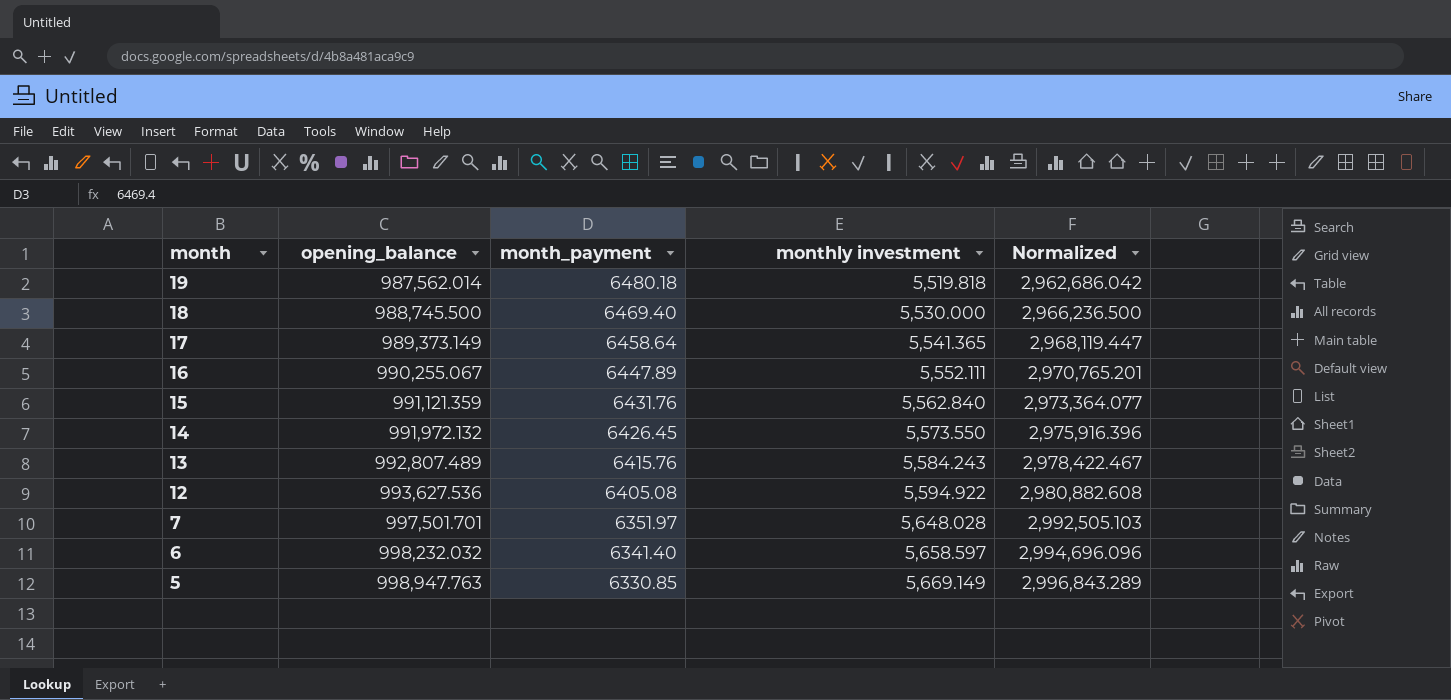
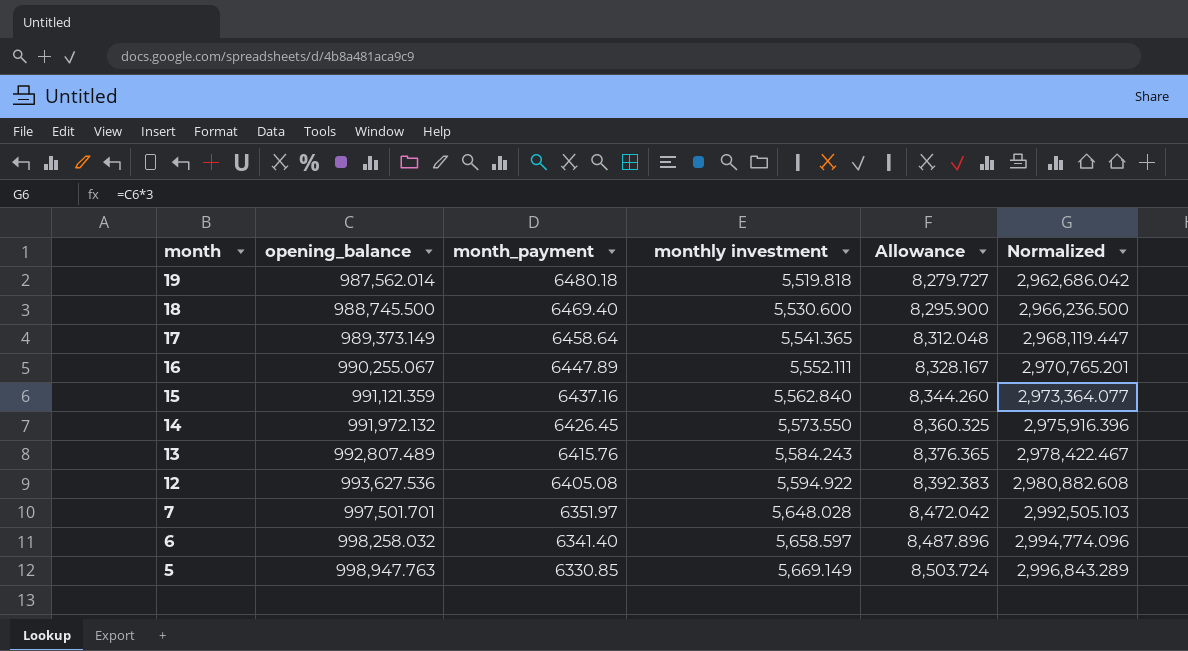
column Allowance | formula: none -> [monthly investment] * 1.5
18 | monthly investment: 5,530.000 -> 5,530.600
15 | month_payment: 6431.76 -> 6437.16
6 | opening_balance: 998,232.032 -> 998,258.032
6 | Normalized: 2,994,696.096 -> 2,994,774.096

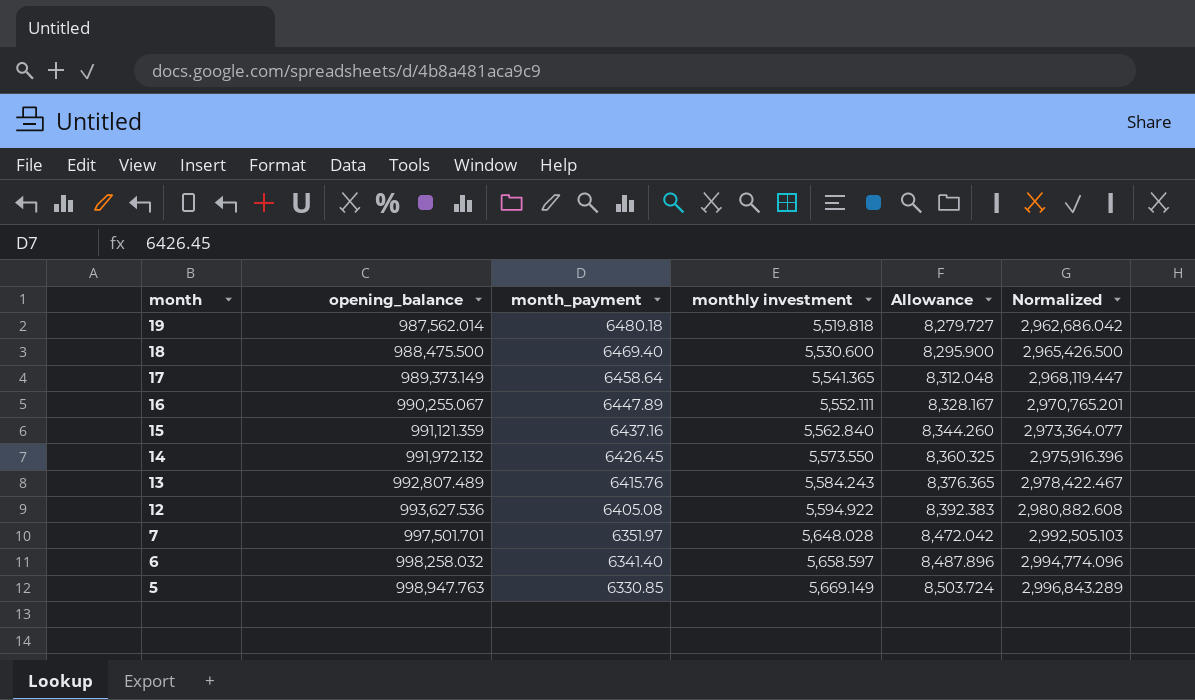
18 | opening_balance: 988,745.500 -> 988,475.500
18 | Normalized: 2,966,236.500 -> 2,965,426.500

